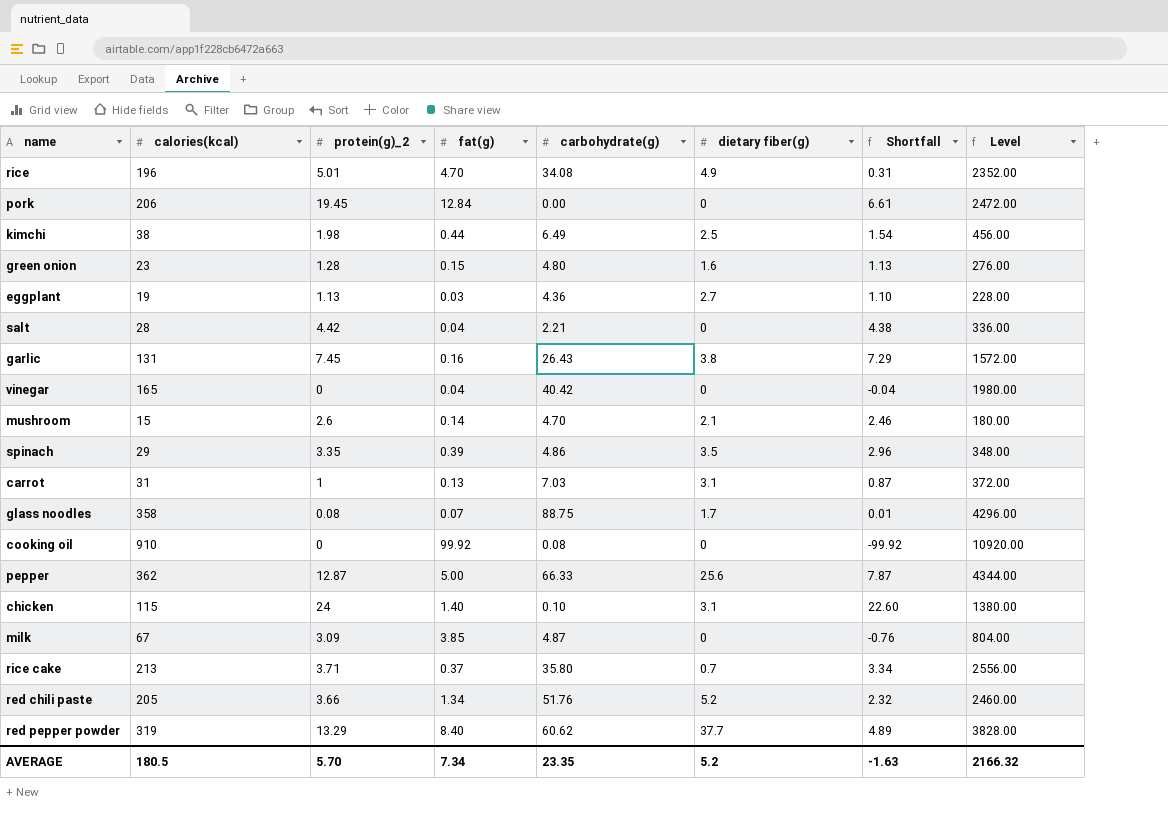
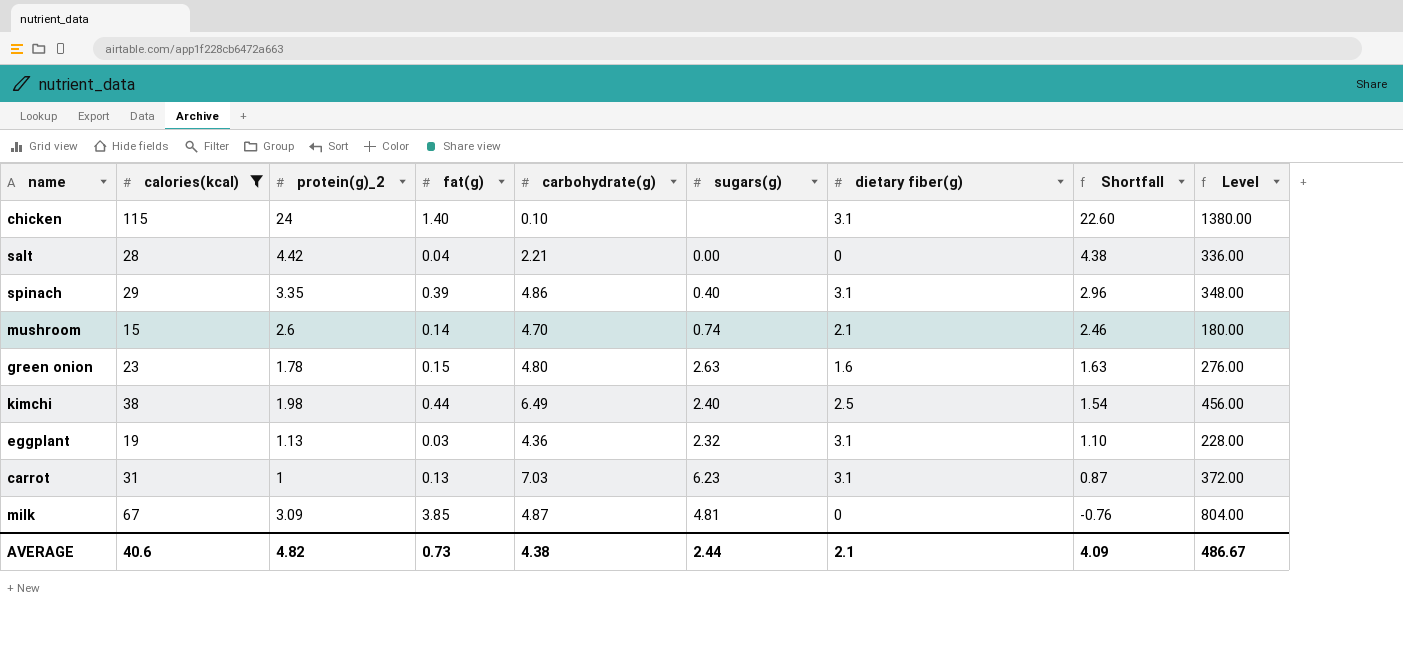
filter: none -> calories(kcal) <= 115
row order: none -> Shortfall descending
column sugars(g) | position: none -> 6
spinach | dietary fiber(g): 3.5 -> 3.1
green onion | protein(g)_2: 1.28 -> 1.78
green onion | Shortfall: 1.13 -> 1.63
eggplant | dietary fiber(g): 2.7 -> 3.1
AVERAGE | calories(kcal): 180.5 -> 40.6
AVERAGE | protein(g)_2: 5.70 -> 4.82
AVERAGE | fat(g): 7.34 -> 0.73
AVERAGE | carbohydrate(g): 23.35 -> 4.38
AVERAGE | dietary fiber(g): 5.2 -> 2.1
AVERAGE | Shortfall: -1.63 -> 4.09
AVERAGE | Level: 2166.32 -> 486.67

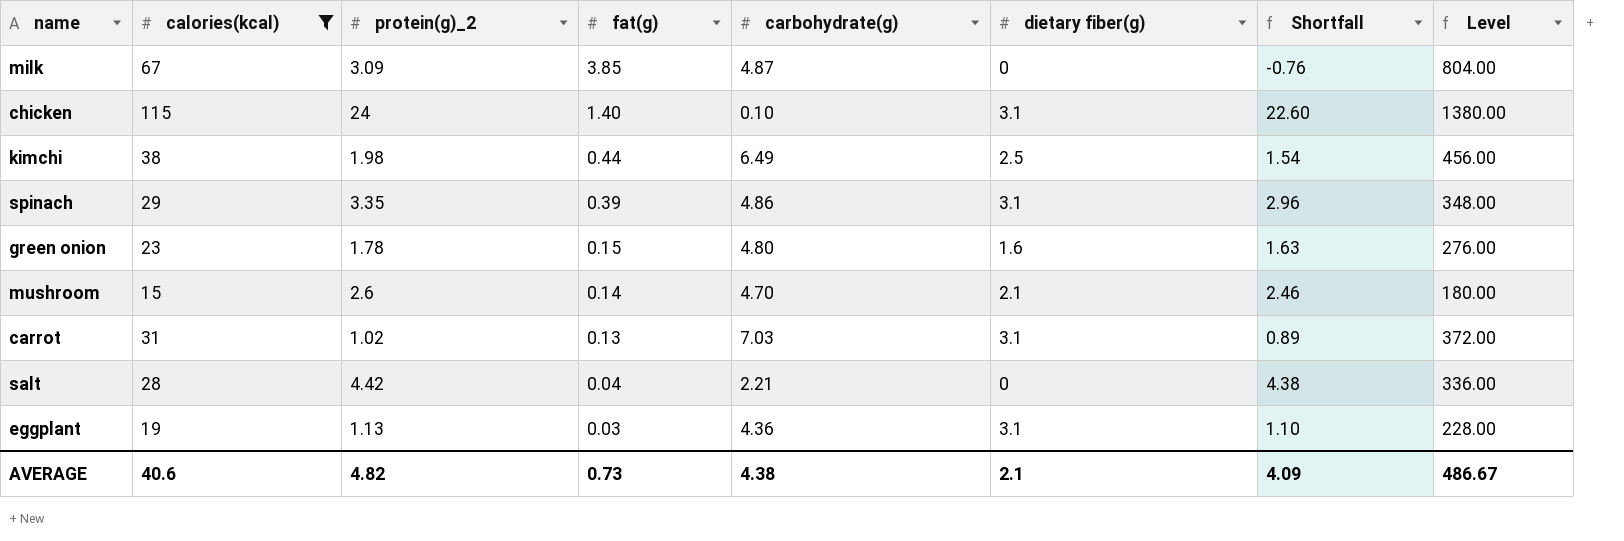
row order: Shortfall descending -> fat(g) descending
column sugars(g) | position: 6 -> none
carrot | protein(g)_2: 1 -> 1.02
carrot | Shortfall: 0.87 -> 0.89

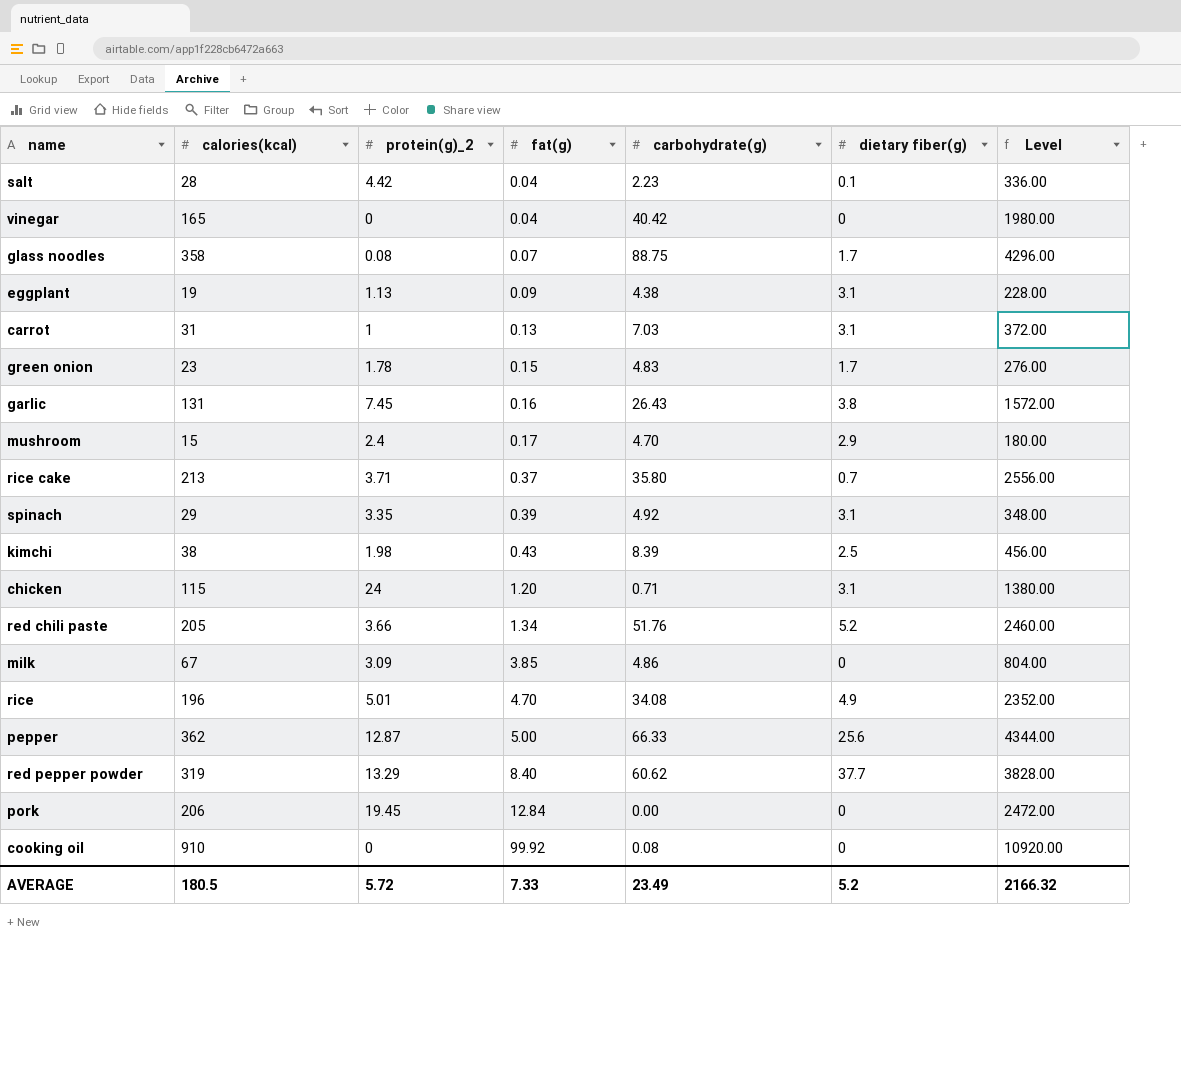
filter: calories(kcal) <= 115 -> none
row order: fat(g) descending -> fat(g) ascending
column Shortfall | formula: [protein(g)_2] - [fat(g)] -> none
salt | carbohydrate(g): 2.21 -> 2.23
salt | dietary fiber(g): 0 -> 0.1
eggplant | fat(g): 0.03 -> 0.09
eggplant | carbohydrate(g): 4.36 -> 4.38
carrot | protein(g)_2: 1.02 -> 1
green onion | carbohydrate(g): 4.80 -> 4.83
green onion | dietary fiber(g): 1.6 -> 1.7
mushroom | protein(g)_2: 2.6 -> 2.4
mushroom | fat(g): 0.14 -> 0.17
mushroom | dietary fiber(g): 2.1 -> 2.9
spinach | carbohydrate(g): 4.86 -> 4.92
kimchi | fat(g): 0.44 -> 0.43
kimchi | carbohydrate(g): 6.49 -> 8.39
chicken | fat(g): 1.40 -> 1.20
chicken | carbohydrate(g): 0.10 -> 0.71
milk | carbohydrate(g): 4.87 -> 4.86
AVERAGE | calories(kcal): 40.6 -> 180.5
AVERAGE | protein(g)_2: 4.82 -> 5.72
AVERAGE | fat(g): 0.73 -> 7.33
AVERAGE | carbohydrate(g): 4.38 -> 23.49
AVERAGE | dietary fiber(g): 2.1 -> 5.2
AVERAGE | Level: 486.67 -> 2166.32

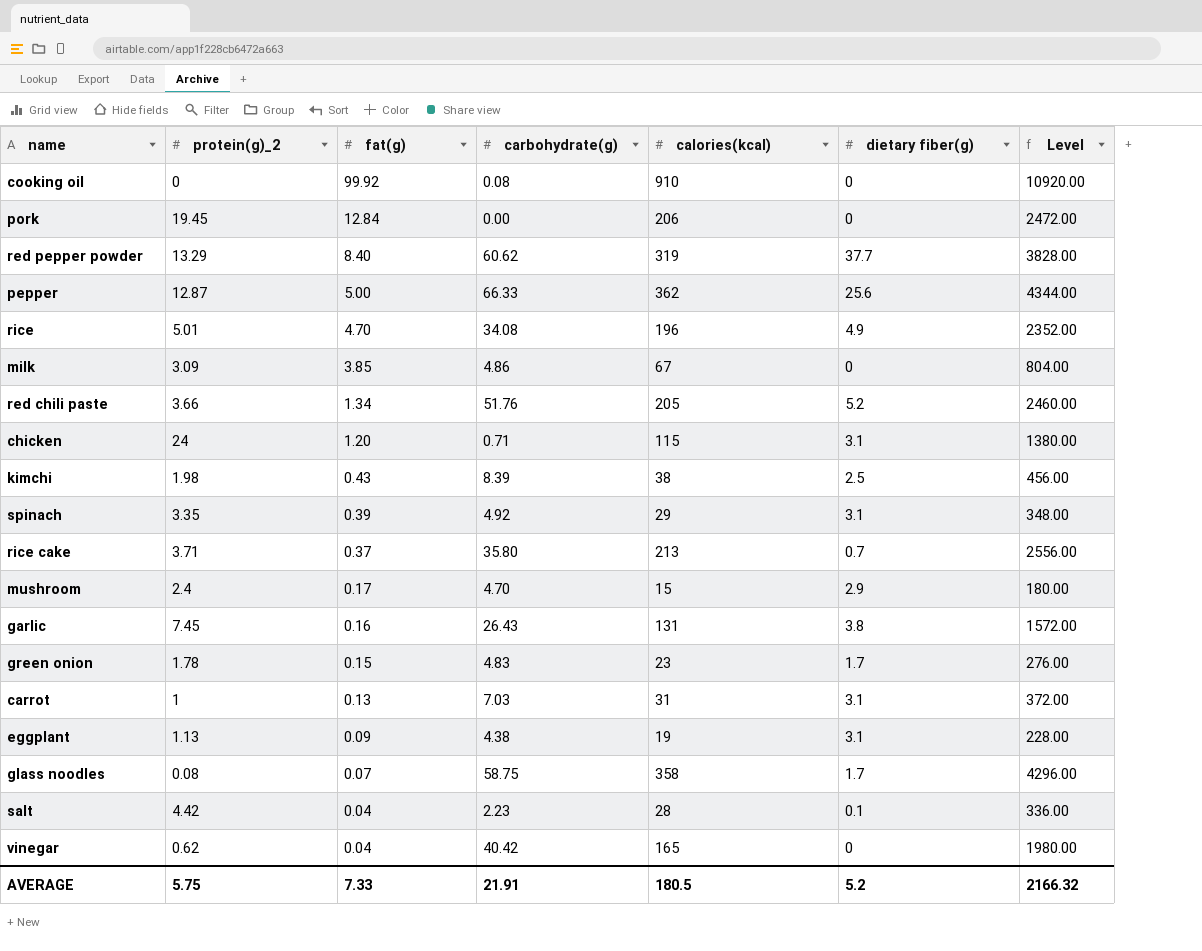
row order: fat(g) ascending -> fat(g) descending
column calories(kcal) | position: 2 -> 5
glass noodles | carbohydrate(g): 88.75 -> 58.75
vinegar | protein(g)_2: 0 -> 0.62
AVERAGE | protein(g)_2: 5.72 -> 5.75
AVERAGE | carbohydrate(g): 23.49 -> 21.91

